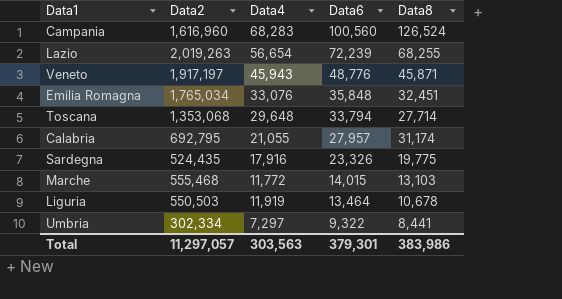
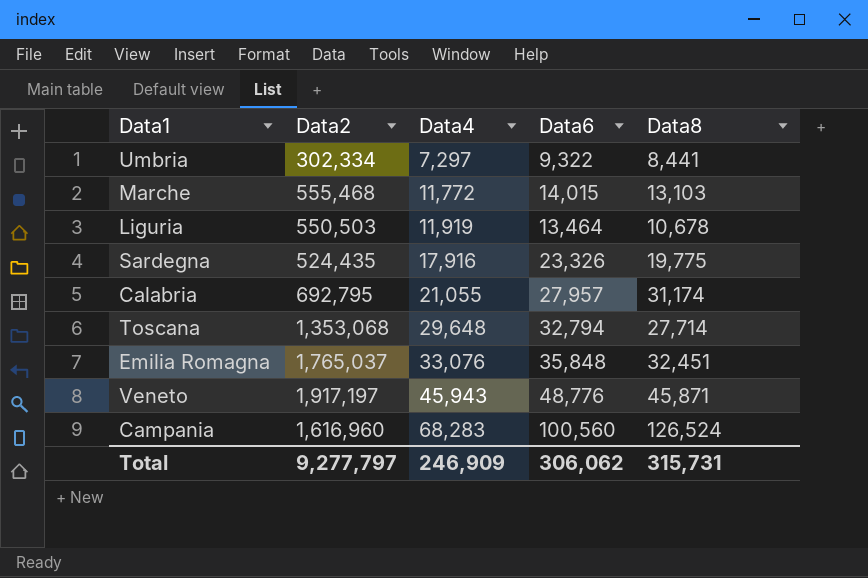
row order: Data6 descending -> Data4 ascending
row Lazio: 2,019,263 | 56,654 | 72,239 | 68,255 -> none
Toscana | Data6: 33,794 -> 32,794
Emilia Romagna | Data2: 1,765,034 -> 1,765,037
Total | Data2: 11,297,057 -> 9,277,797
Total | Data4: 303,563 -> 246,909
Total | Data6: 379,301 -> 306,062
Total | Data8: 383,986 -> 315,731

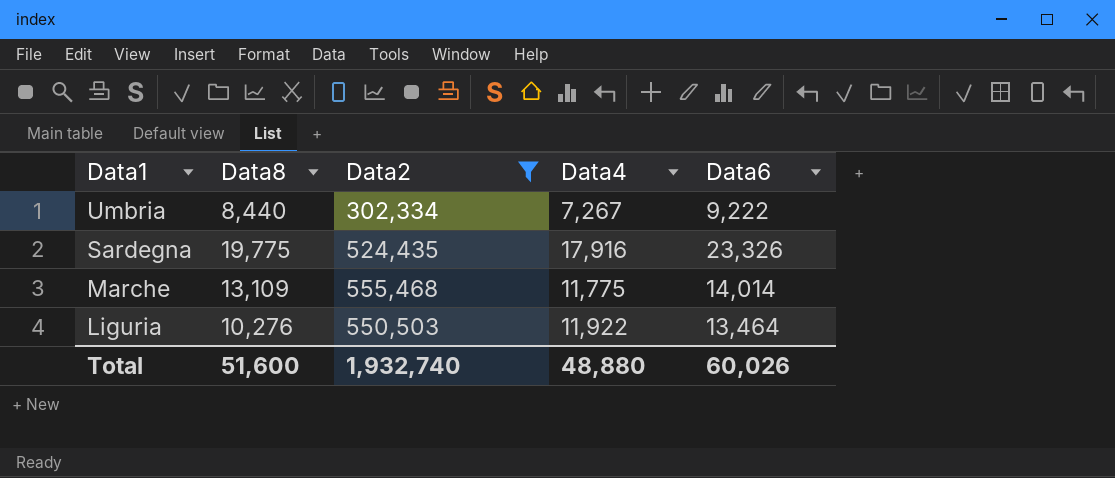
filter: none -> Data2 <= 555,468
row order: Data4 ascending -> Data1 descending
column Data8 | position: 5 -> 2
Umbria | Data8: 8,441 -> 8,440
Umbria | Data4: 7,297 -> 7,267
Umbria | Data6: 9,322 -> 9,222
Marche | Data8: 13,103 -> 13,109
Marche | Data4: 11,772 -> 11,775
Marche | Data6: 14,015 -> 14,014
Liguria | Data8: 10,678 -> 10,276
Liguria | Data4: 11,919 -> 11,922
Total | Data8: 315,731 -> 51,600
Total | Data2: 9,277,797 -> 1,932,740
Total | Data4: 246,909 -> 48,880
Total | Data6: 306,062 -> 60,026

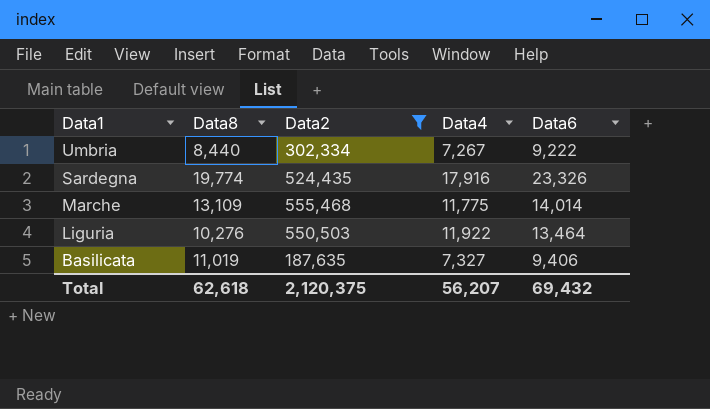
Sardegna | Data8: 19,775 -> 19,774
row Basilicata: none -> 11,019 | 187,635 | 7,327 | 9,406
Total | Data8: 51,600 -> 62,618
Total | Data2: 1,932,740 -> 2,120,375
Total | Data4: 48,880 -> 56,207
Total | Data6: 60,026 -> 69,432

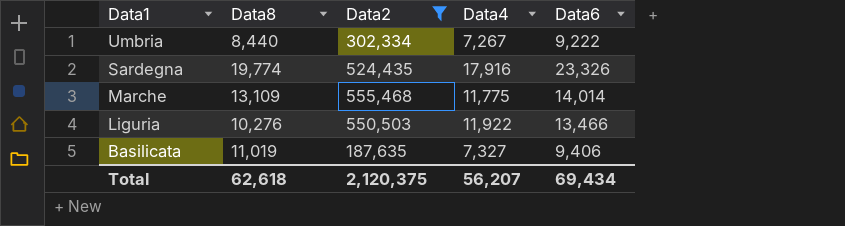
Liguria | Data6: 13,464 -> 13,466
Total | Data6: 69,432 -> 69,434

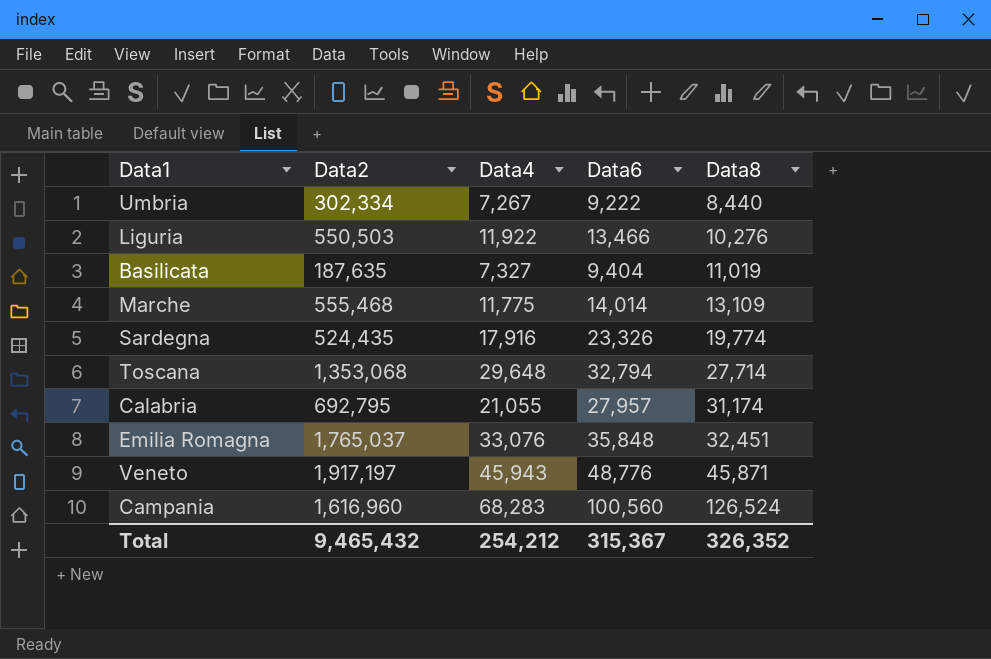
filter: Data2 <= 555,468 -> none
row order: Data1 descending -> Data8 ascending
column Data8 | position: 2 -> 5
Basilicata | Data6: 9,406 -> 9,404
Total | Data2: 2,120,375 -> 9,465,432
Total | Data4: 56,207 -> 254,212
Total | Data6: 69,434 -> 315,367
Total | Data8: 62,618 -> 326,352

